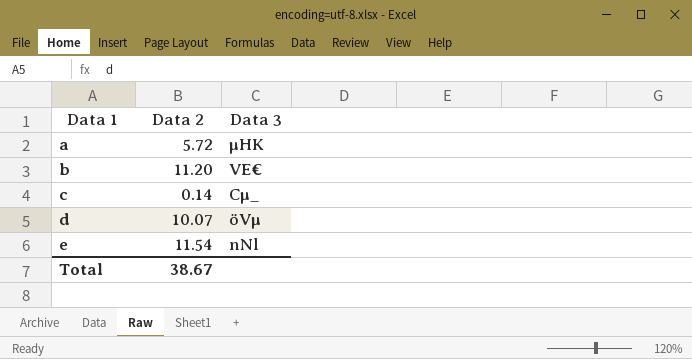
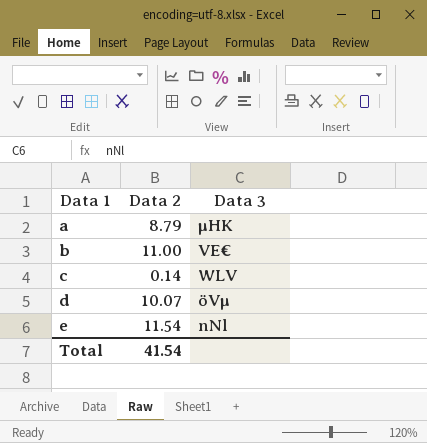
a | Data 2: 5.72 -> 8.79
b | Data 2: 11.20 -> 11.00
c | Data 3: Cµ_ -> WLV
Total | Data 2: 38.67 -> 41.54

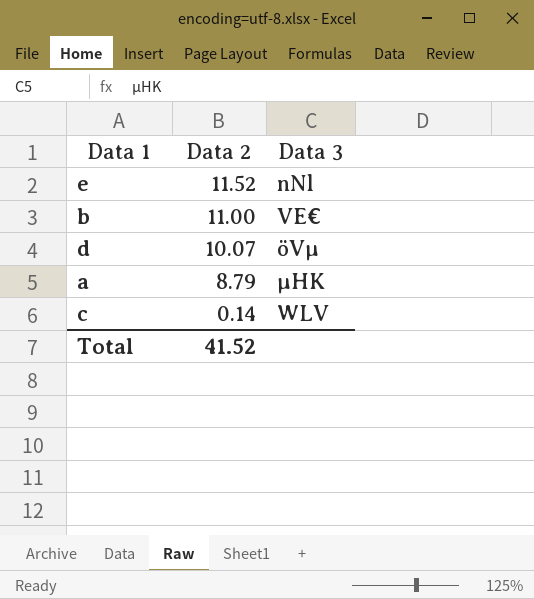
row order: Data 1 ascending -> Data 2 descending
e | Data 2: 11.54 -> 11.52
Total | Data 2: 41.54 -> 41.52

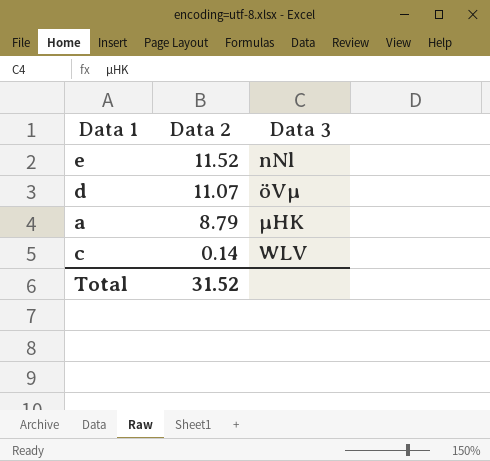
row b: 11.00 | VE€ -> none
d | Data 2: 10.07 -> 11.07
Total | Data 2: 41.52 -> 31.52

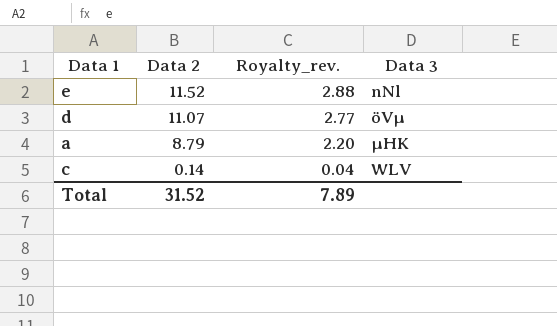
column Royalty_rev. | formula: none -> [Data 2] * 0.25

